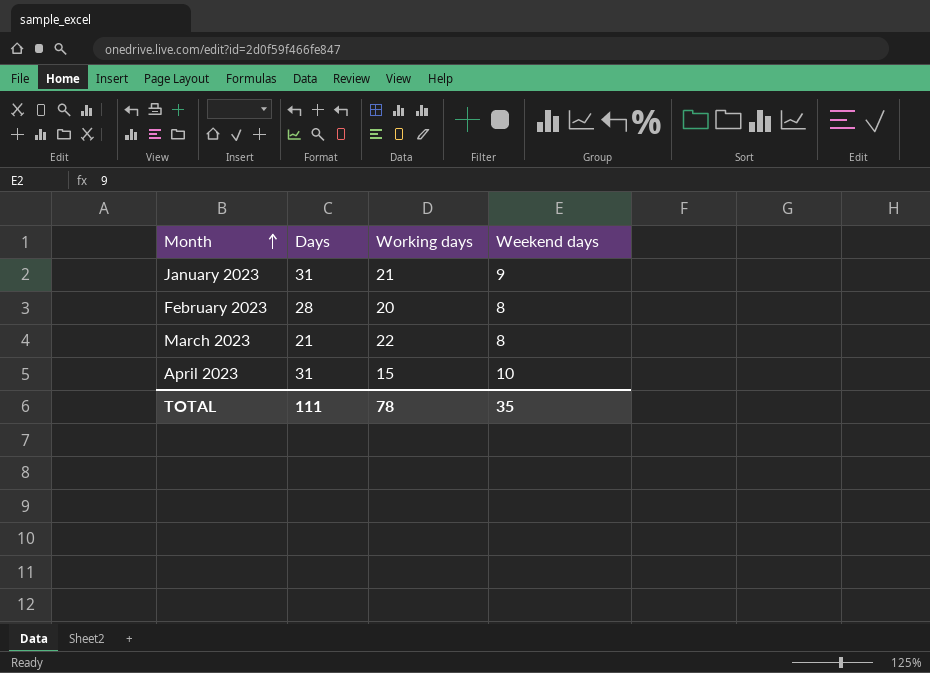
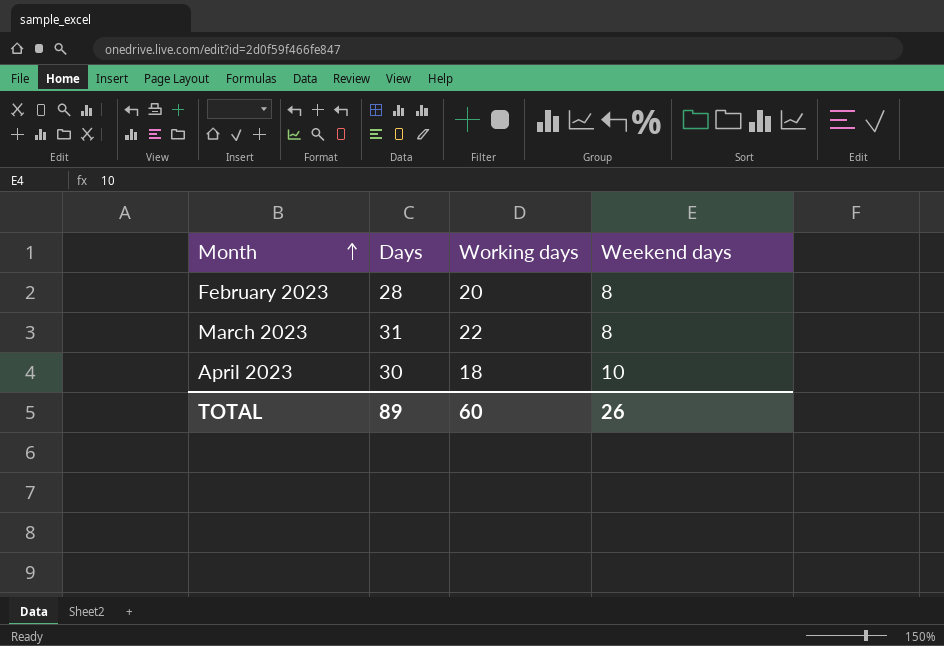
row January 2023: 31 | 21 | 9 -> none
March 2023 | Days: 21 -> 31
April 2023 | Days: 31 -> 30
April 2023 | Working days: 15 -> 18
TOTAL | Days: 111 -> 89
TOTAL | Working days: 78 -> 60
TOTAL | Weekend days: 35 -> 26

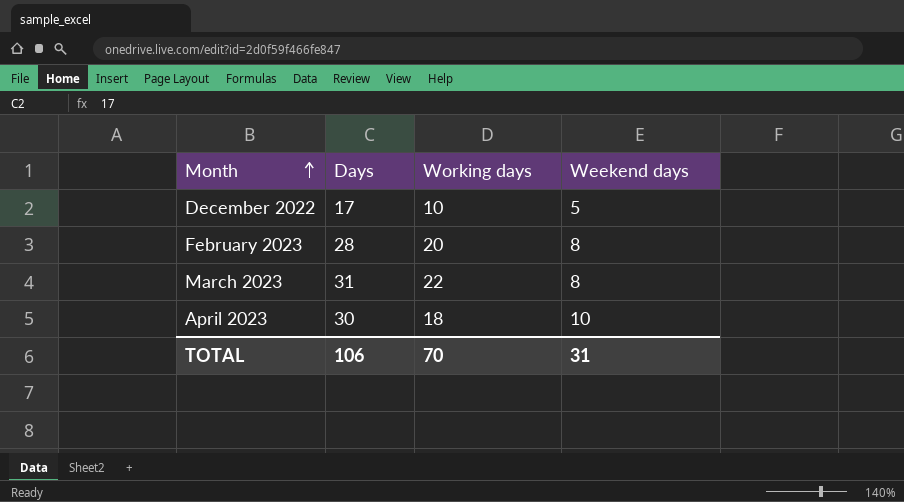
row December 2022: none -> 17 | 10 | 5
TOTAL | Days: 89 -> 106
TOTAL | Working days: 60 -> 70
TOTAL | Weekend days: 26 -> 31

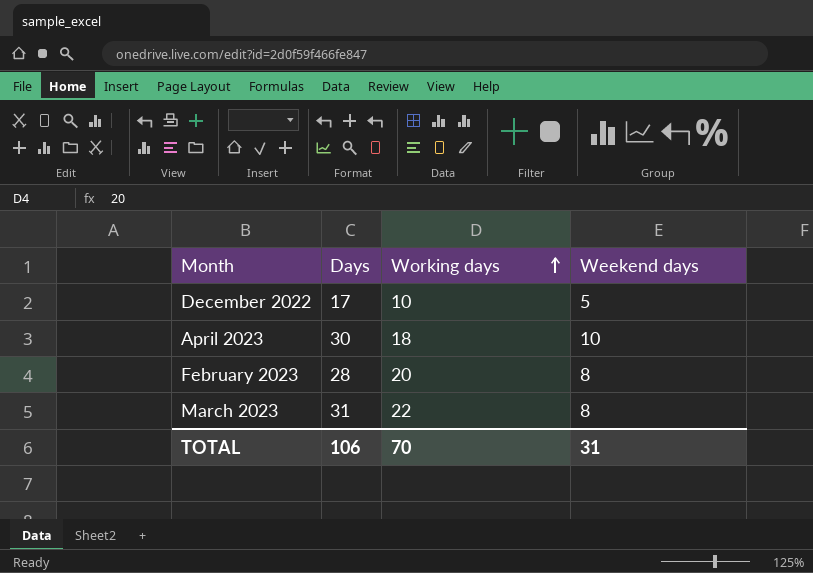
row order: Month ascending -> Working days ascending

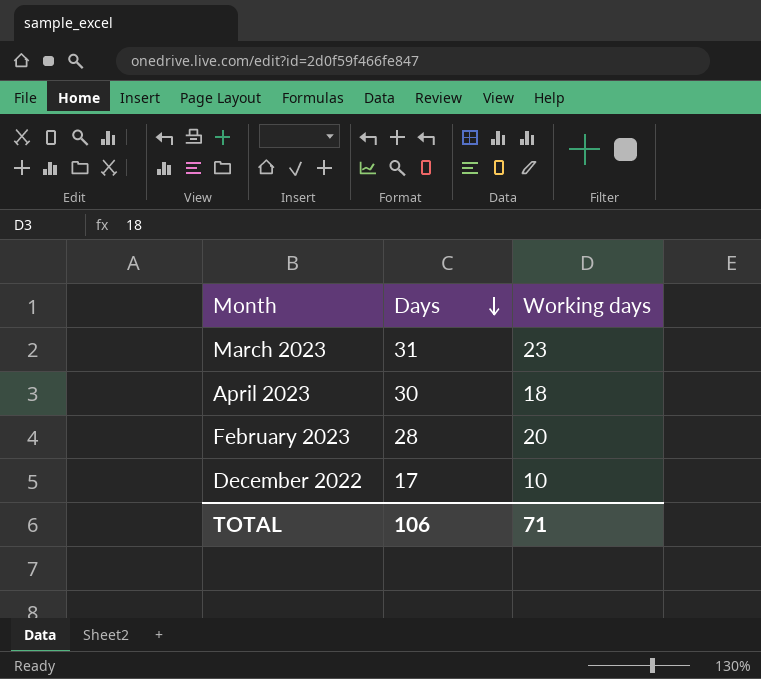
row order: Working days ascending -> Days descending
column Weekend days | position: 4 -> none
March 2023 | Working days: 22 -> 23
TOTAL | Working days: 70 -> 71

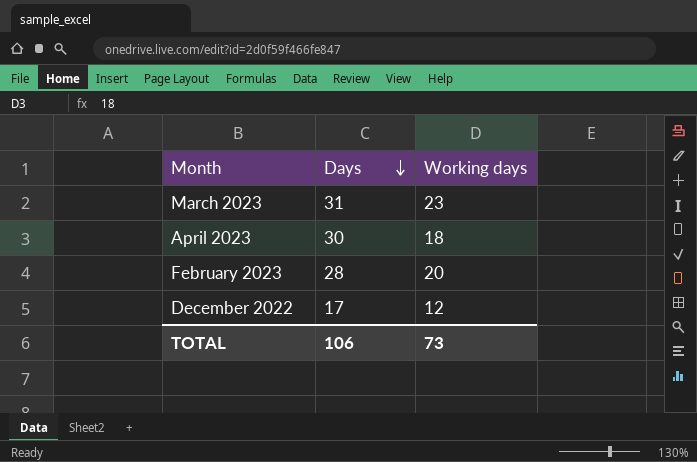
December 2022 | Working days: 10 -> 12
TOTAL | Working days: 71 -> 73

